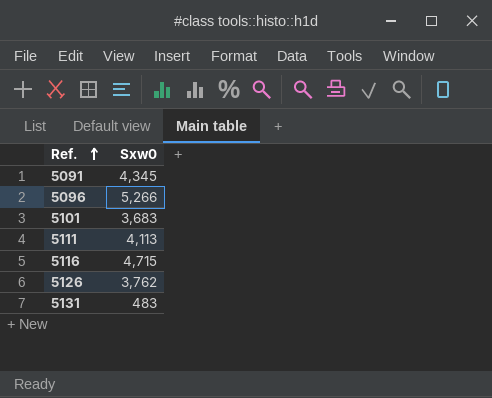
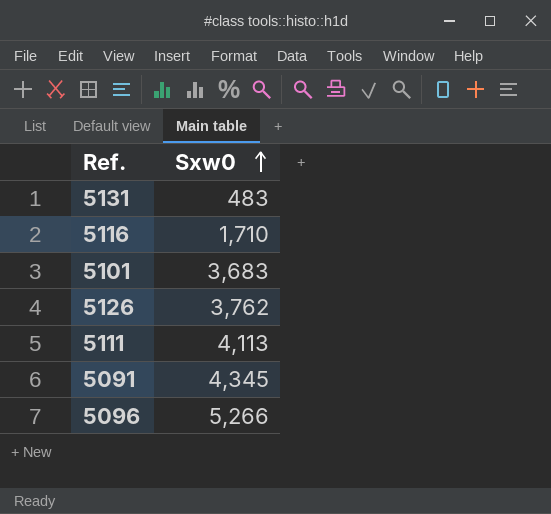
row order: Ref. ascending -> Sxw0 ascending
5116 | Sxw0: 4,715 -> 1,710

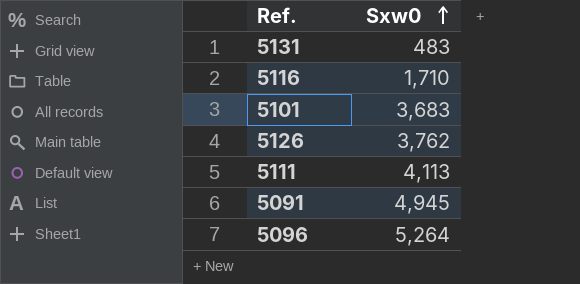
5091 | Sxw0: 4,345 -> 4,945
5096 | Sxw0: 5,266 -> 5,264

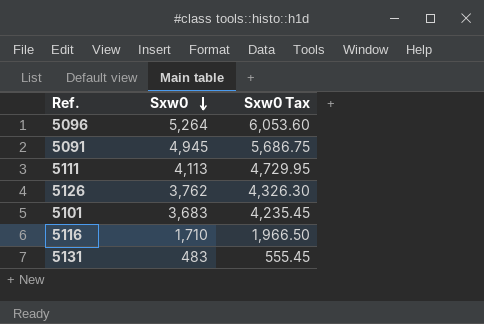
row order: Sxw0 ascending -> Sxw0 descending
column Sxw0 Tax | formula: none -> [Sxw0] * 1.15

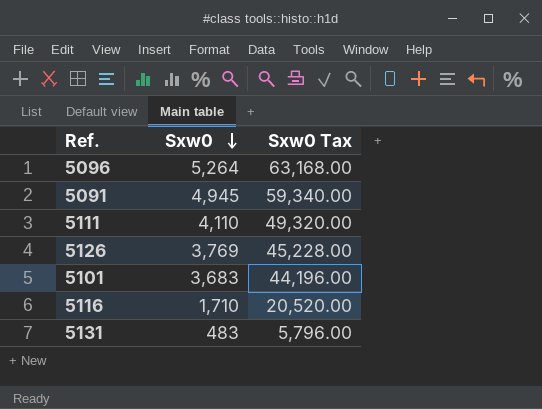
column Sxw0 Tax | formula: [Sxw0] * 1.15 -> [Sxw0] * 12
5111 | Sxw0: 4,113 -> 4,110
5126 | Sxw0: 3,762 -> 3,769

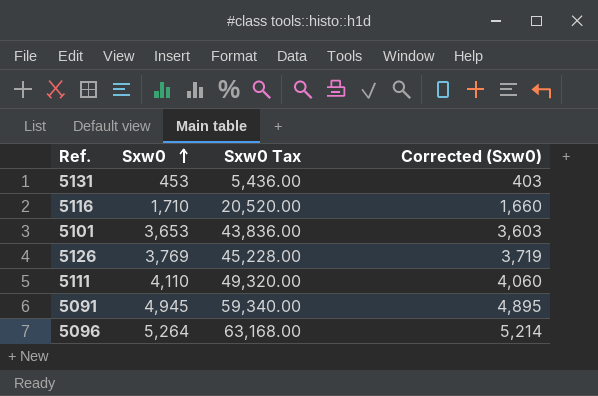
row order: Sxw0 descending -> Sxw0 ascending
column Corrected (Sxw0) | formula: none -> [Sxw0] - 50
5131 | Sxw0: 483 -> 453
5131 | Sxw0 Tax: 5,796.00 -> 5,436.00
5101 | Sxw0: 3,683 -> 3,653
5101 | Sxw0 Tax: 44,196.00 -> 43,836.00

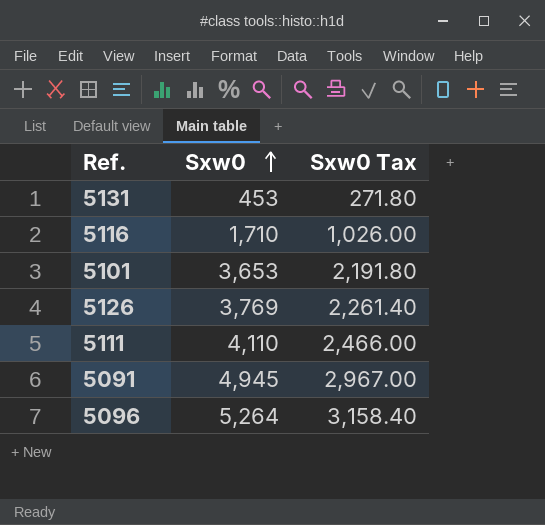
column Corrected (Sxw0) | formula: [Sxw0] - 50 -> none
column Sxw0 Tax | formula: [Sxw0] * 12 -> [Sxw0] * 0.6

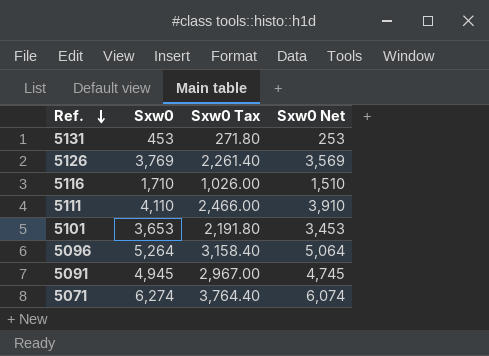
row order: Sxw0 ascending -> Ref. descending
column Sxw0 Net | formula: none -> [Sxw0] - 200
row 5071: none -> 6,274 | 3,764.40 | 6,074

